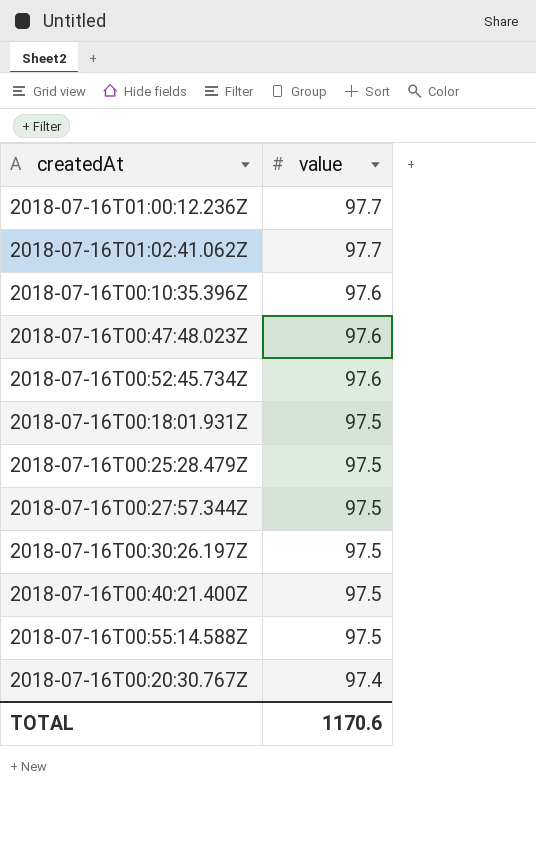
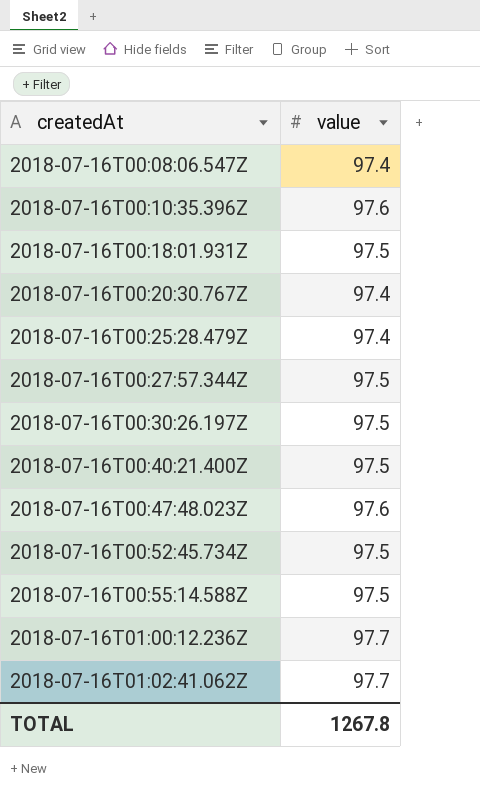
row order: value descending -> createdAt ascending
row 2018-07-16T00:08:06.547Z: none -> 97.4
2018-07-16T00:25:28.479Z | value: 97.5 -> 97.4
2018-07-16T00:52:45.734Z | value: 97.6 -> 97.5
TOTAL | value: 1170.6 -> 1267.8

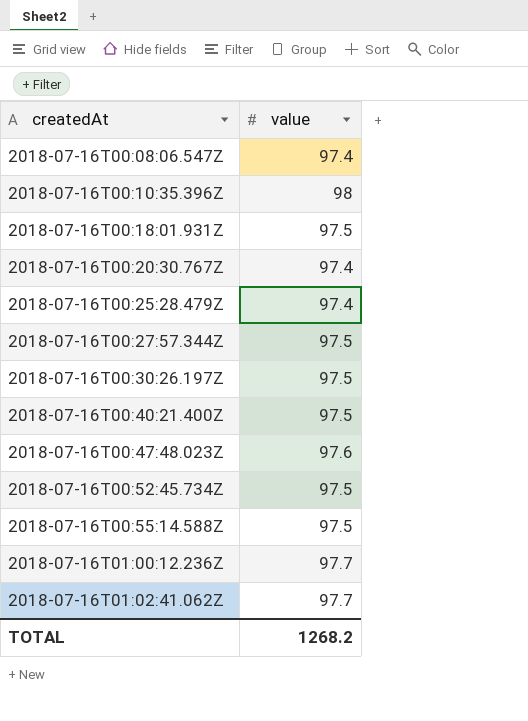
2018-07-16T00:10:35.396Z | value: 97.6 -> 98
TOTAL | value: 1267.8 -> 1268.2

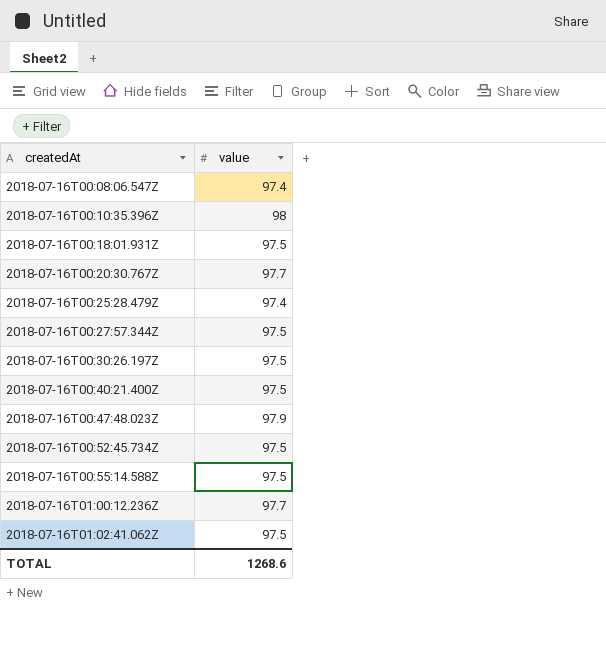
2018-07-16T00:20:30.767Z | value: 97.4 -> 97.7
2018-07-16T00:47:48.023Z | value: 97.6 -> 97.9
2018-07-16T01:02:41.062Z | value: 97.7 -> 97.5
TOTAL | value: 1268.2 -> 1268.6

